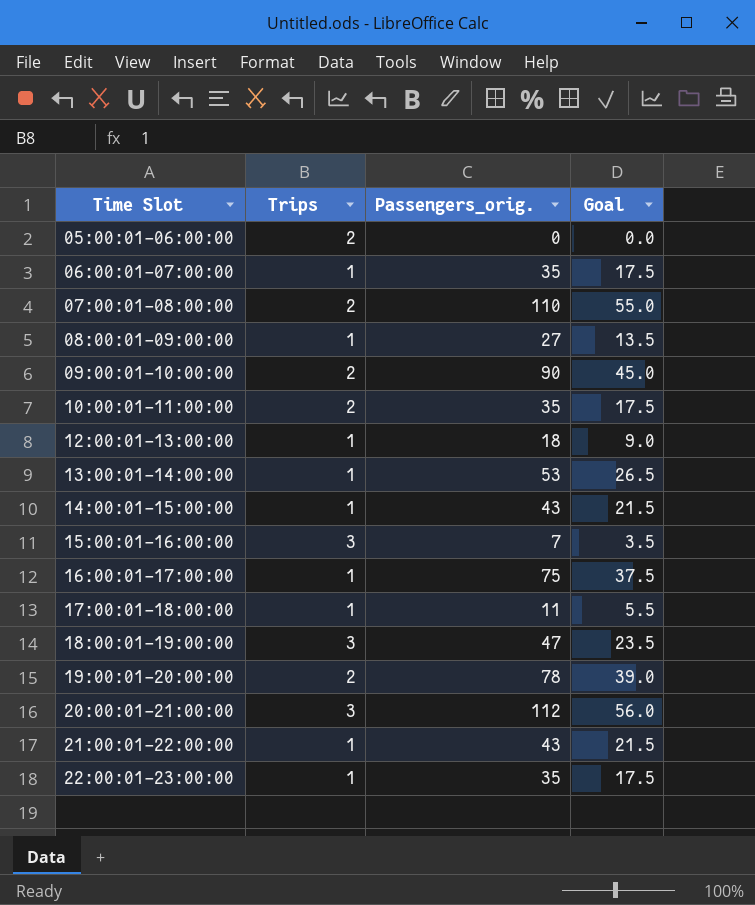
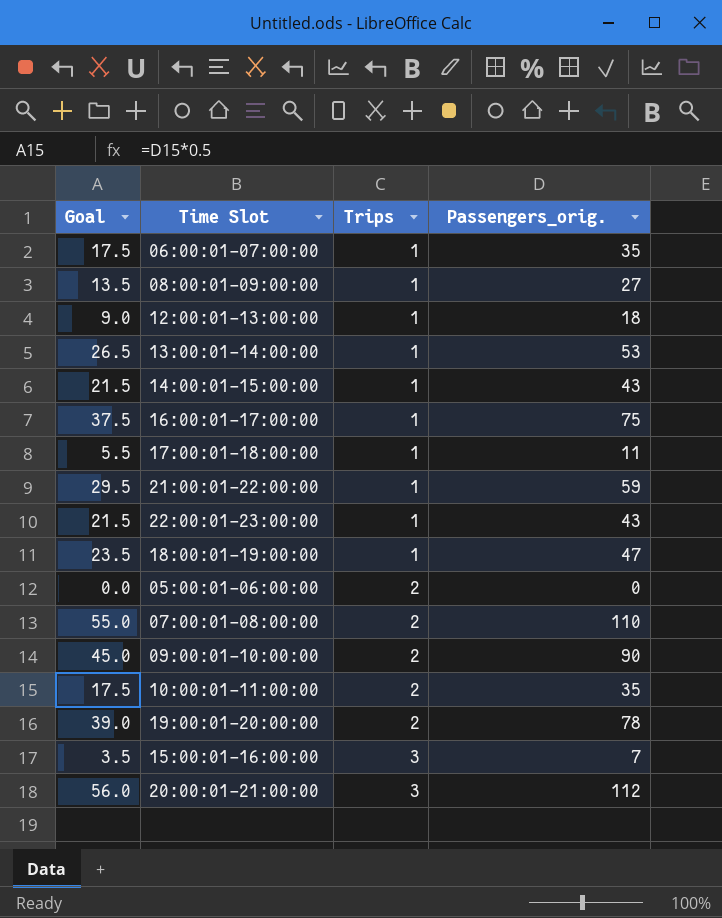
row order: Time Slot ascending -> Trips ascending
column Goal | position: 4 -> 1
21:00:01-22:00:00 | Goal: 21.5 -> 29.5
21:00:01-22:00:00 | Passengers_orig.: 43 -> 59
22:00:01-23:00:00 | Goal: 17.5 -> 21.5
22:00:01-23:00:00 | Passengers_orig.: 35 -> 43
18:00:01-19:00:00 | Trips: 3 -> 1

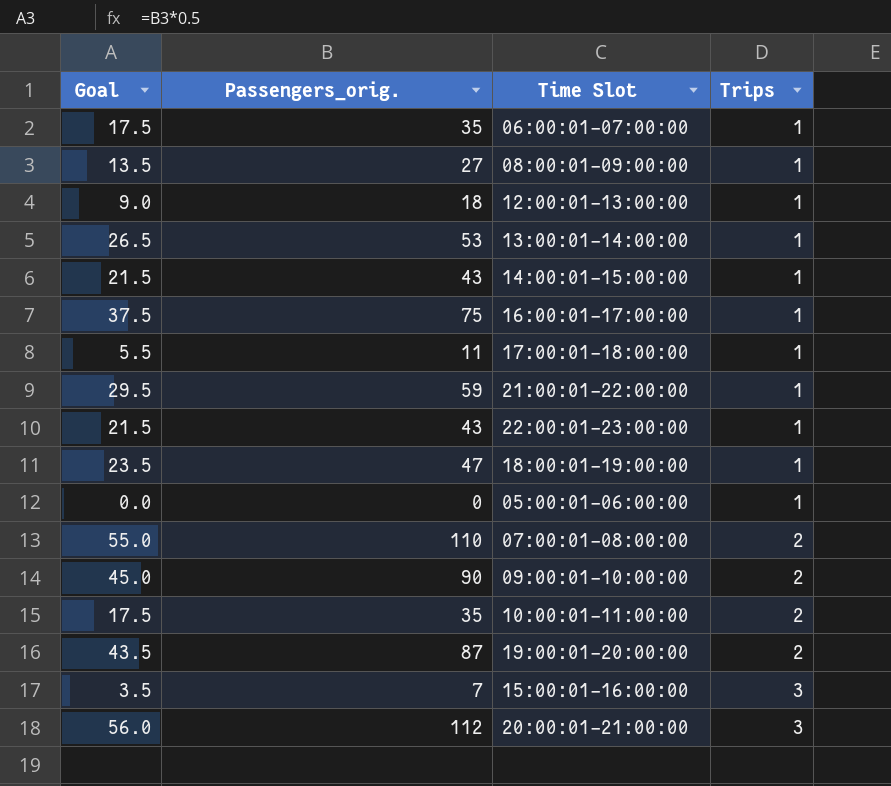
column Passengers_orig. | position: 4 -> 2
05:00:01-06:00:00 | Trips: 2 -> 1
19:00:01-20:00:00 | Goal: 39.0 -> 43.5
19:00:01-20:00:00 | Passengers_orig.: 78 -> 87

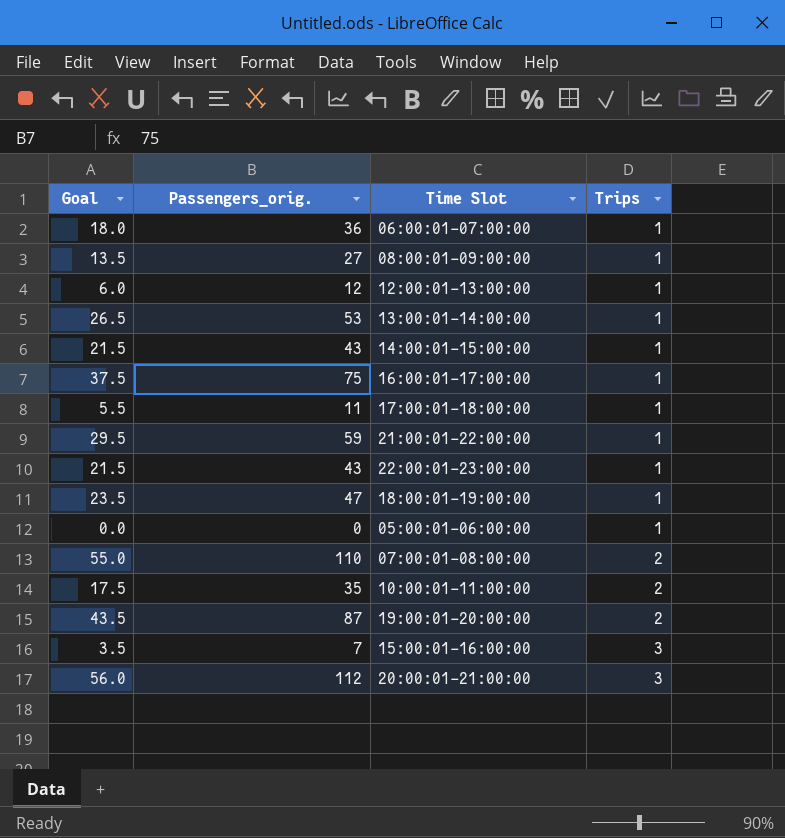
row 09:00:01-10:00:00: 45.0 | 90 | 2 -> none
06:00:01-07:00:00 | Goal: 17.5 -> 18.0
06:00:01-07:00:00 | Passengers_orig.: 35 -> 36
12:00:01-13:00:00 | Goal: 9.0 -> 6.0
12:00:01-13:00:00 | Passengers_orig.: 18 -> 12

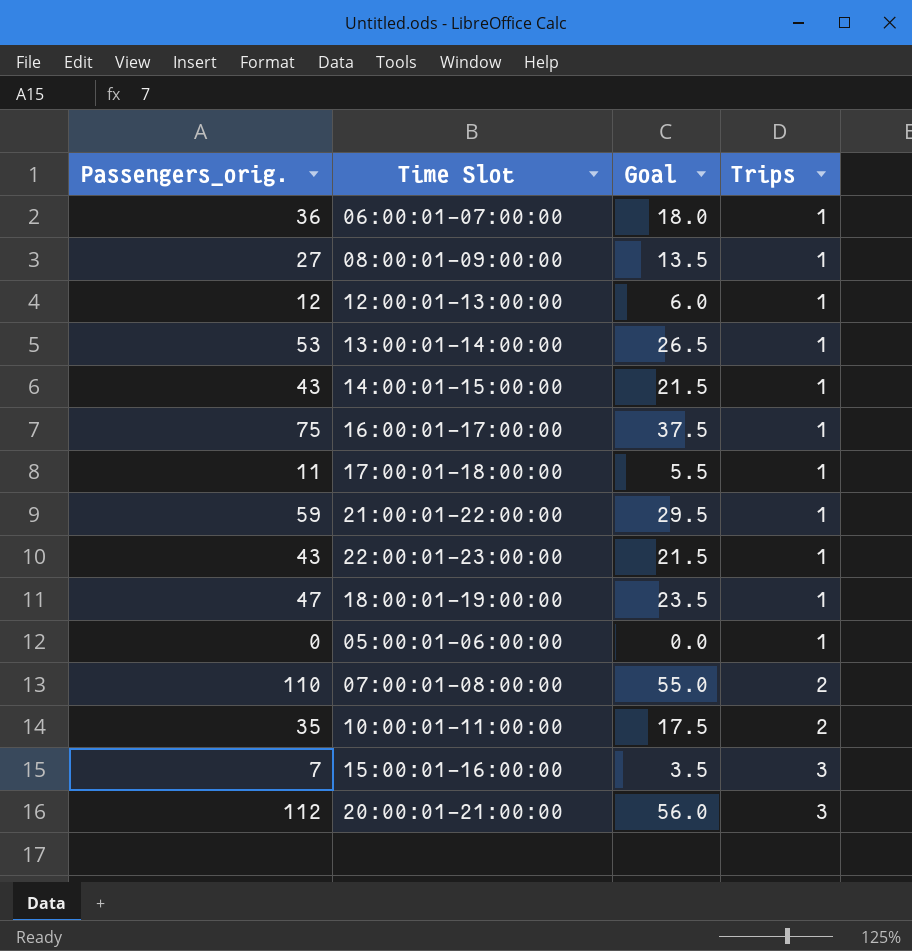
column Goal | position: 1 -> 3
row 19:00:01-20:00:00: 43.5 | 87 | 2 -> none

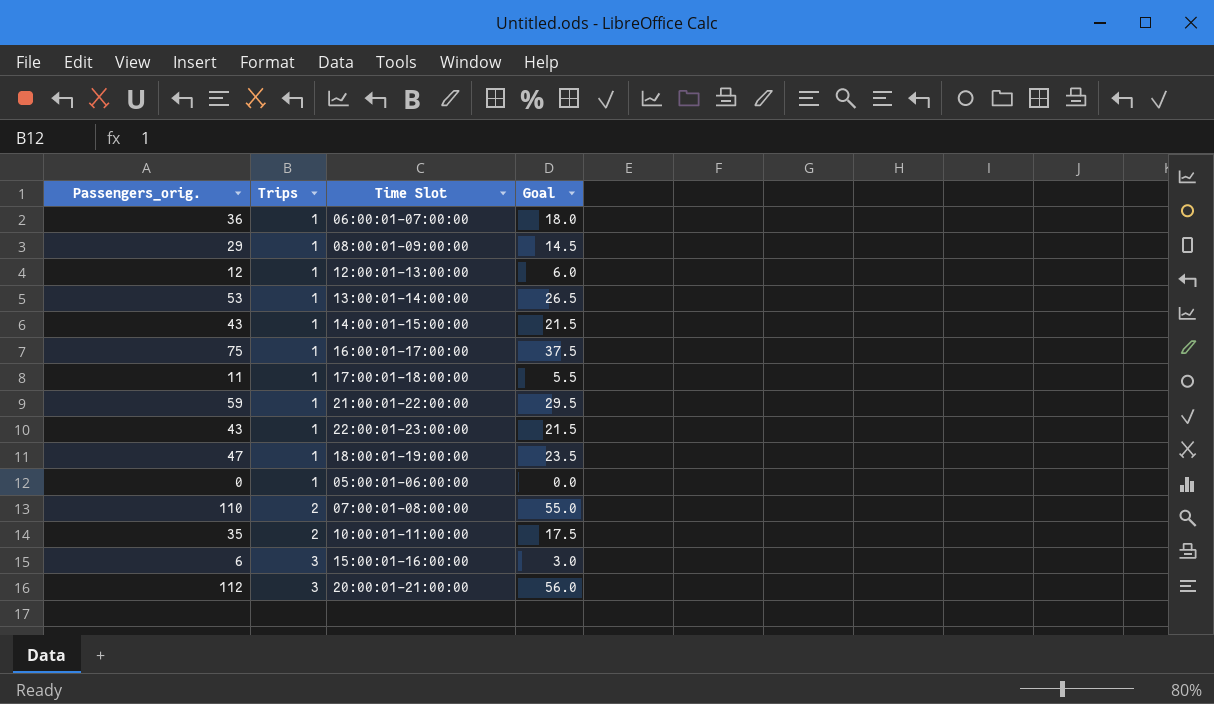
column Trips | position: 4 -> 2
08:00:01-09:00:00 | Passengers_orig.: 27 -> 29
08:00:01-09:00:00 | Goal: 13.5 -> 14.5
15:00:01-16:00:00 | Passengers_orig.: 7 -> 6
15:00:01-16:00:00 | Goal: 3.5 -> 3.0

